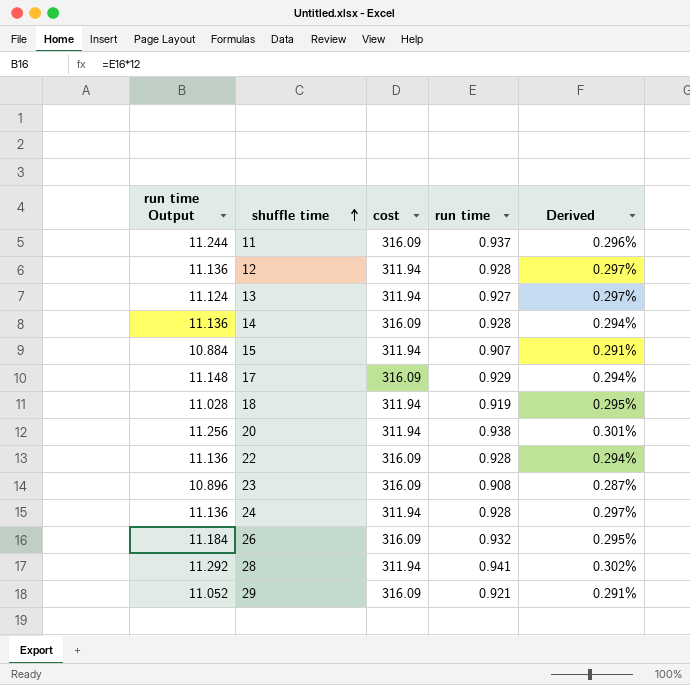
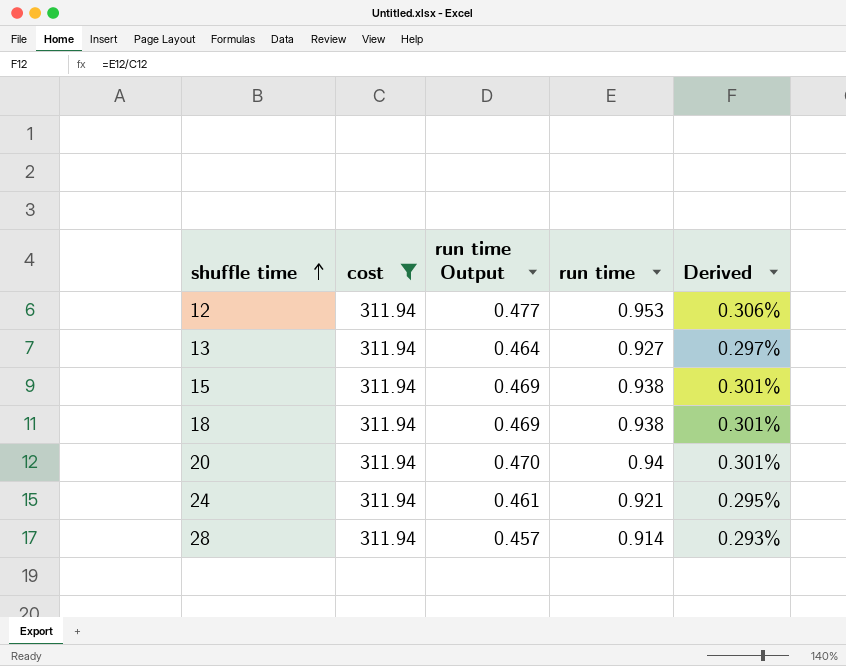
filter: none -> cost = 311.94
column run time Output | formula: [run time] * 12 -> [run time] * 0.5
column run time Output | position: 1 -> 3
12 | run time: 0.928 -> 0.953
12 | Derived: 0.297% -> 0.306%
15 | run time: 0.907 -> 0.938
15 | Derived: 0.291% -> 0.301%
18 | run time: 0.919 -> 0.938
18 | Derived: 0.295% -> 0.301%
20 | run time: 0.938 -> 0.94
24 | run time: 0.928 -> 0.921
24 | Derived: 0.297% -> 0.295%
28 | run time: 0.941 -> 0.914
28 | Derived: 0.302% -> 0.293%

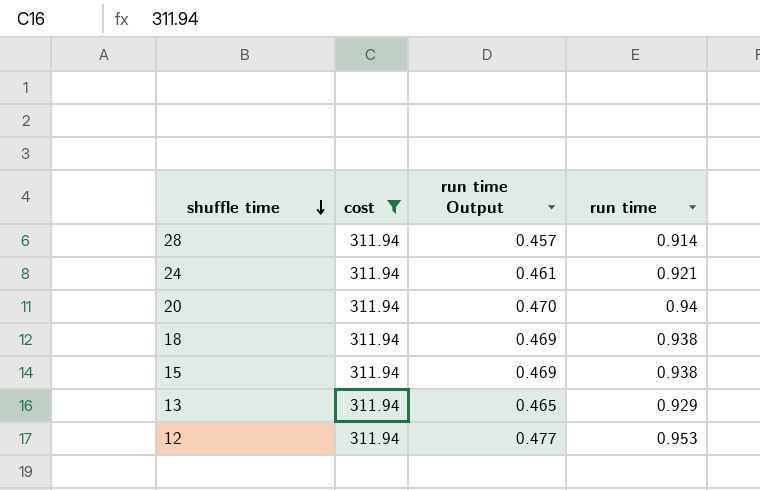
row order: shuffle time ascending -> shuffle time descending
column Derived | formula: [run time] / [cost] -> none
13 | run time Output: 0.464 -> 0.465
13 | run time: 0.927 -> 0.929

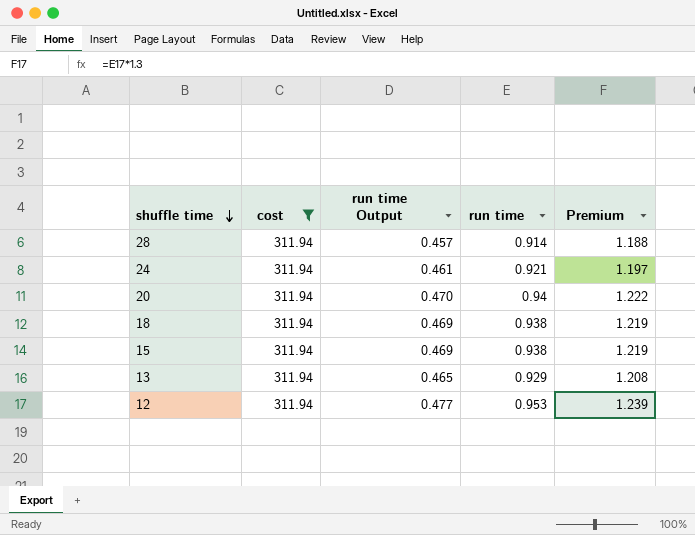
column Premium | formula: none -> [run time] * 1.3

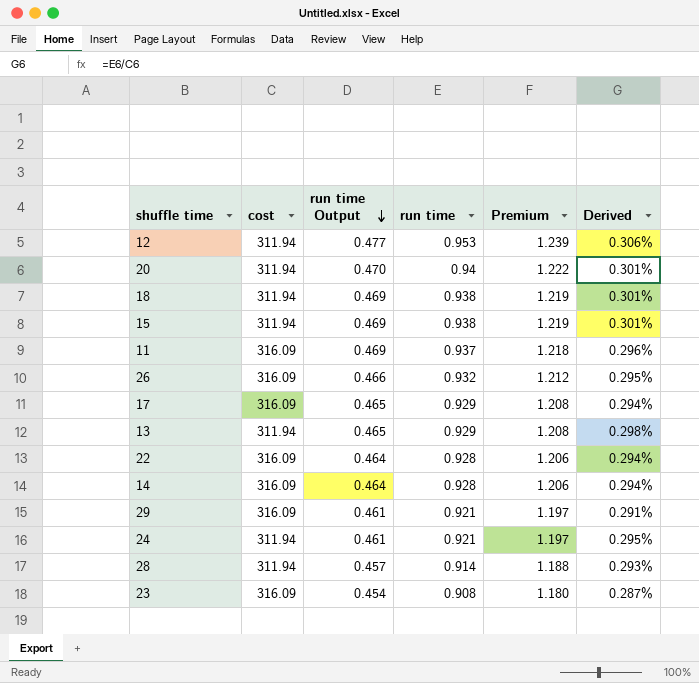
filter: cost = 311.94 -> none
row order: shuffle time descending -> run time Output descending
column Derived | formula: none -> [run time] / [cost]

